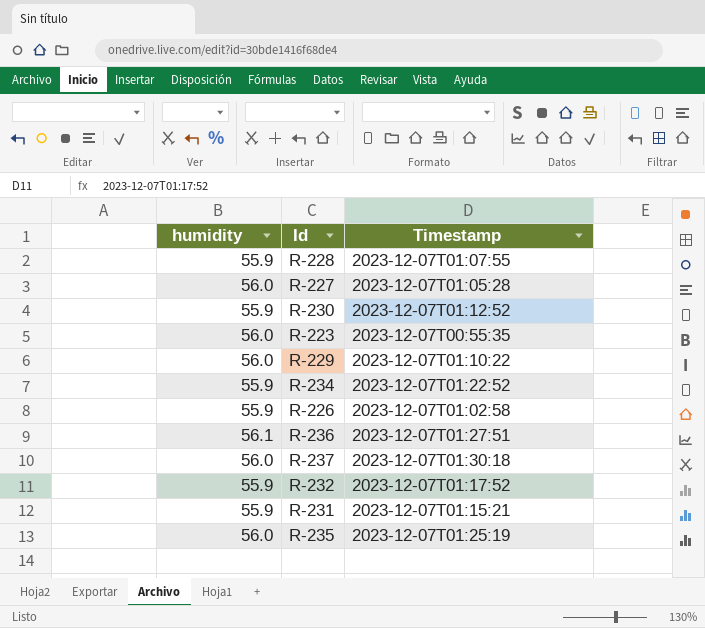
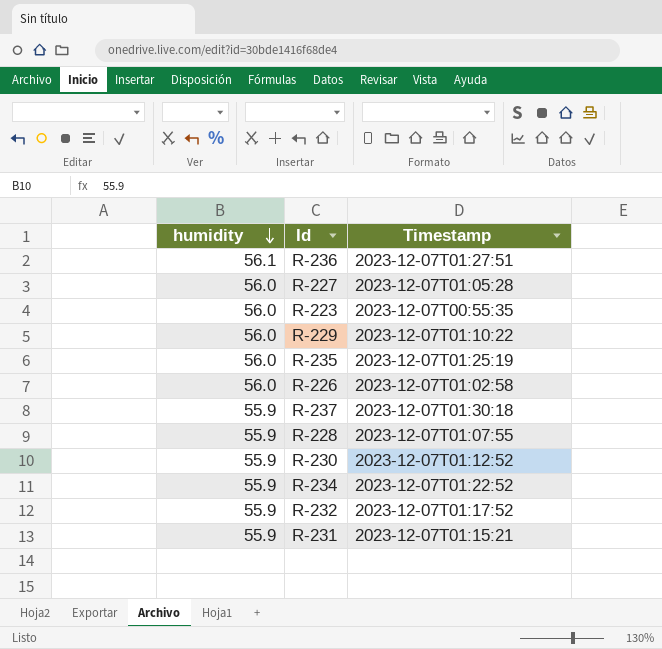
row order: none -> humidity descending
R-226 | humidity: 55.9 -> 56.0
R-237 | humidity: 56.0 -> 55.9

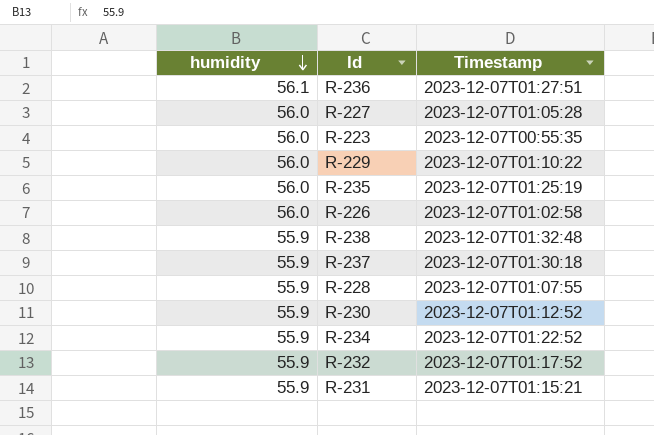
row R-238: none -> 55.9 | 2023-12-07T01:32:48

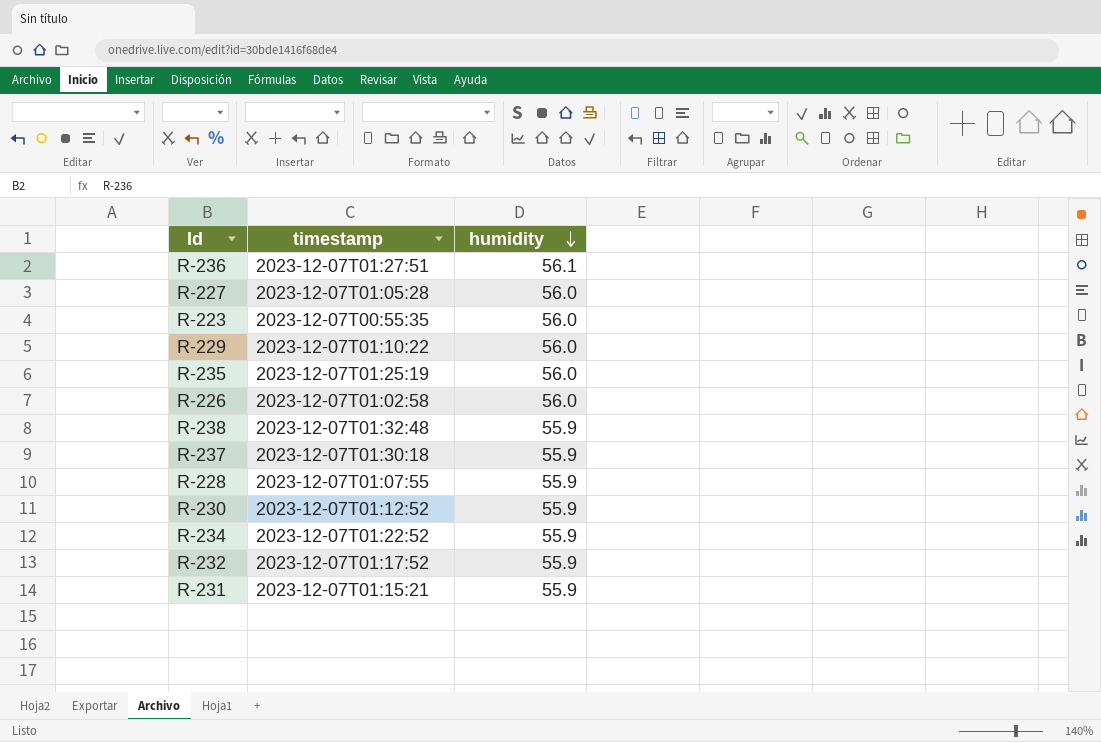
column name: Timestamp -> timestamp
column humidity | position: 1 -> 3

